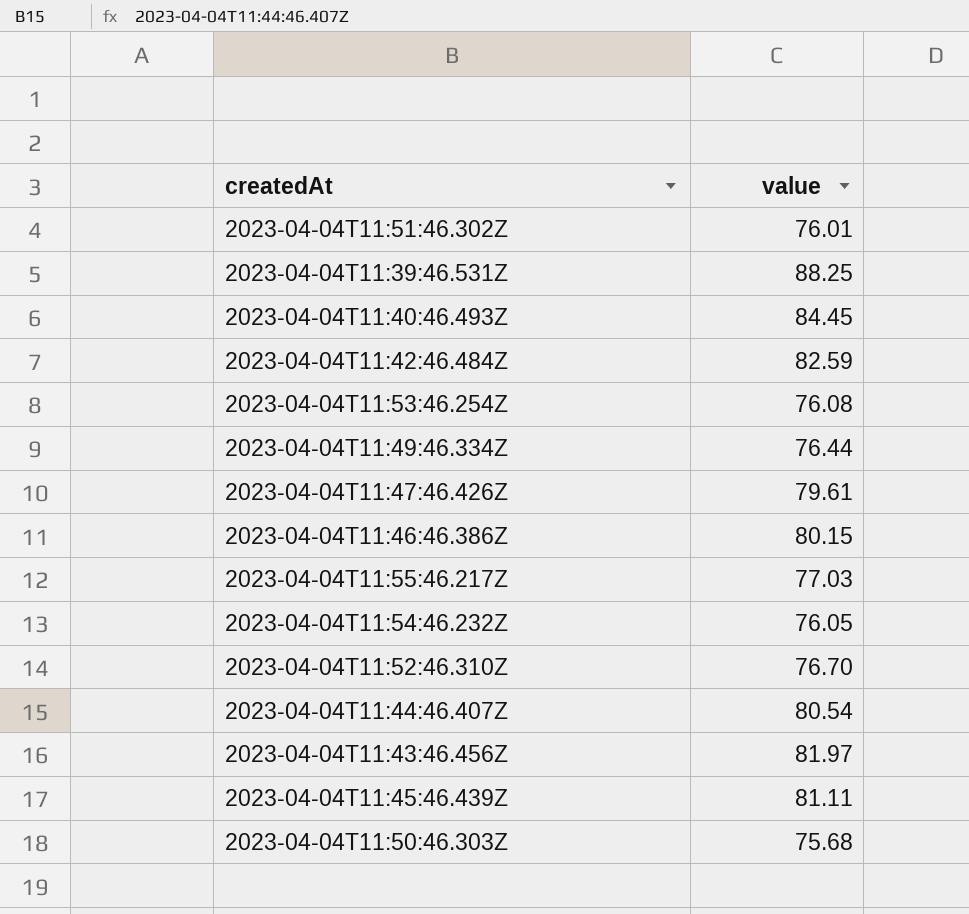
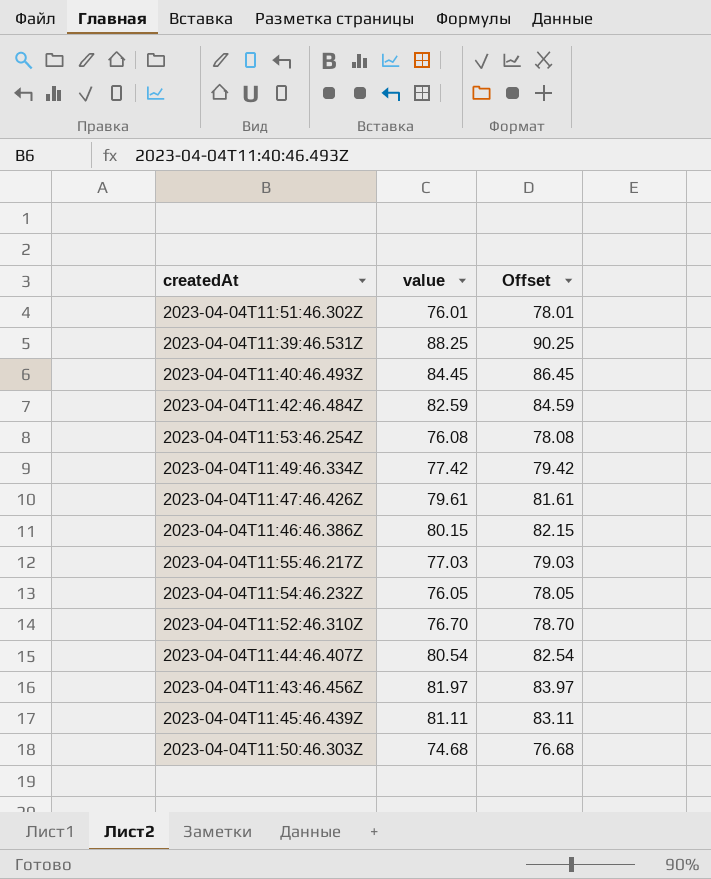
column Offset | formula: none -> [value] + 2
2023-04-04T11:49:46.334Z | value: 76.44 -> 77.42
2023-04-04T11:50:46.303Z | value: 75.68 -> 74.68

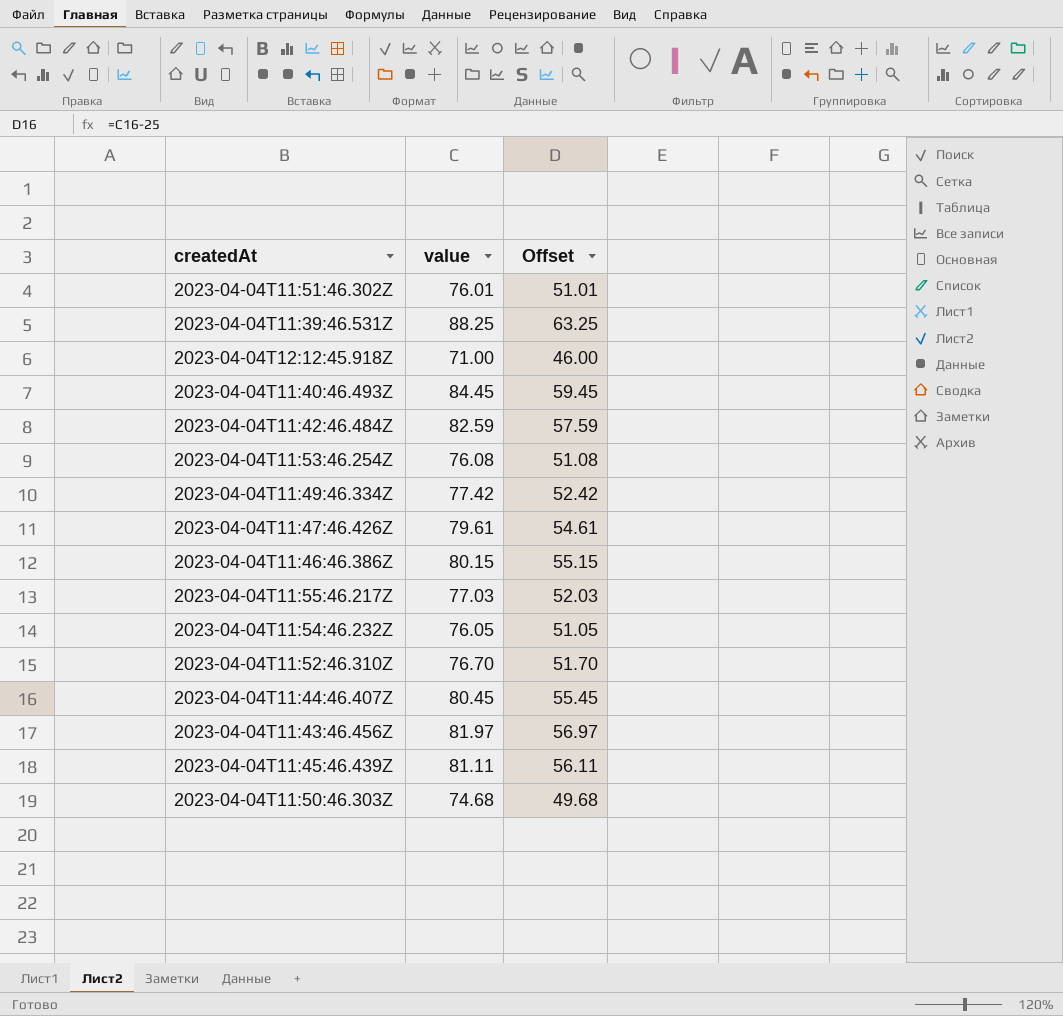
column Offset | formula: [value] + 2 -> [value] - 25
row 2023-04-04T12:12:45.918Z: none -> 71.00 | 46.00
2023-04-04T11:44:46.407Z | value: 80.54 -> 80.45

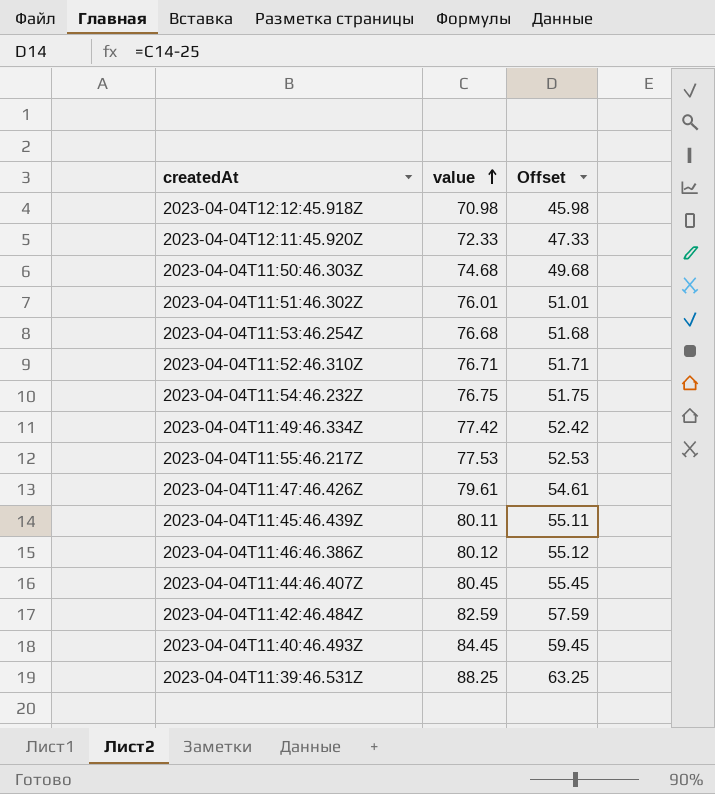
row order: none -> value ascending
row 2023-04-04T11:43:46.456Z: 81.97 | 56.97 -> none
2023-04-04T12:12:45.918Z | value: 71.00 -> 70.98
2023-04-04T12:12:45.918Z | Offset: 46.00 -> 45.98
row 2023-04-04T12:11:45.920Z: none -> 72.33 | 47.33
2023-04-04T11:53:46.254Z | value: 76.08 -> 76.68
2023-04-04T11:53:46.254Z | Offset: 51.08 -> 51.68
2023-04-04T11:52:46.310Z | value: 76.70 -> 76.71
2023-04-04T11:52:46.310Z | Offset: 51.70 -> 51.71
2023-04-04T11:54:46.232Z | value: 76.05 -> 76.75
2023-04-04T11:54:46.232Z | Offset: 51.05 -> 51.75
2023-04-04T11:55:46.217Z | value: 77.03 -> 77.53
2023-04-04T11:55:46.217Z | Offset: 52.03 -> 52.53
2023-04-04T11:45:46.439Z | value: 81.11 -> 80.11
2023-04-04T11:45:46.439Z | Offset: 56.11 -> 55.11
2023-04-04T11:46:46.386Z | value: 80.15 -> 80.12
2023-04-04T11:46:46.386Z | Offset: 55.15 -> 55.12

